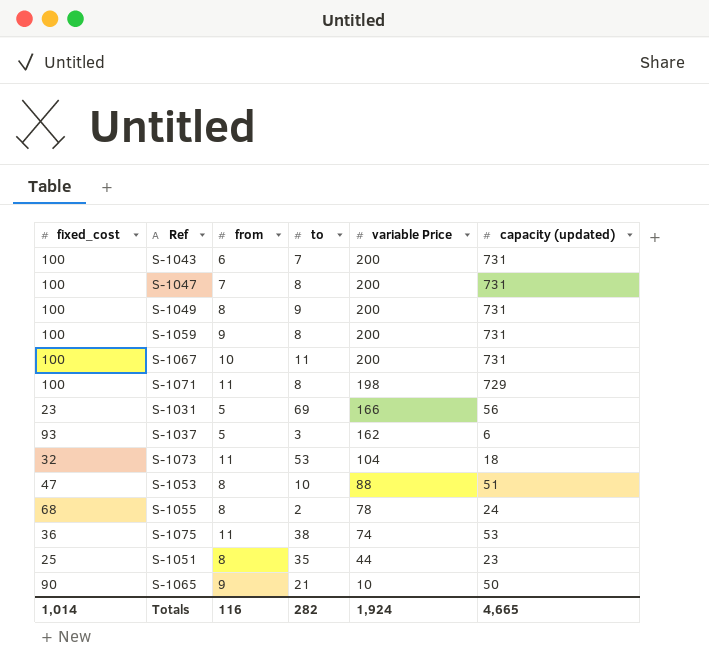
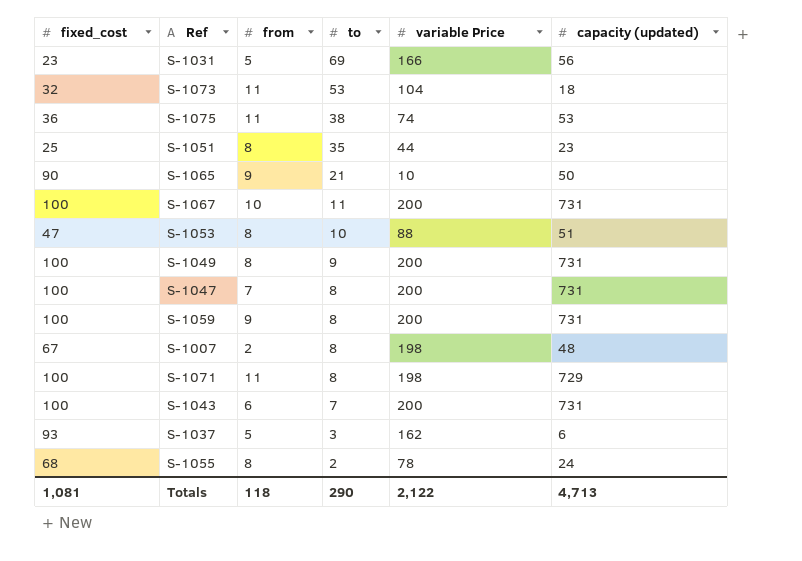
row order: variable Price descending -> to descending
row S-1007: none -> 67 | 2 | 8 | 198 | 48
Totals | fixed_cost: 1,014 -> 1,081
Totals | from: 116 -> 118
Totals | to: 282 -> 290
Totals | variable Price: 1,924 -> 2,122
Totals | capacity (updated): 4,665 -> 4,713

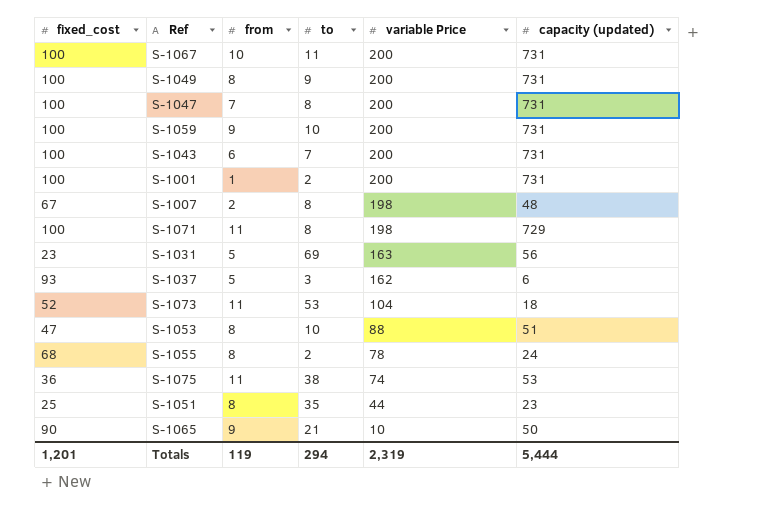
row order: to descending -> variable Price descending
S-1059 | to: 8 -> 10
row S-1001: none -> 100 | 1 | 2 | 200 | 731
S-1031 | variable Price: 166 -> 163
S-1073 | fixed_cost: 32 -> 52
Totals | fixed_cost: 1,081 -> 1,201
Totals | from: 118 -> 119
Totals | to: 290 -> 294
Totals | variable Price: 2,122 -> 2,319
Totals | capacity (updated): 4,713 -> 5,444

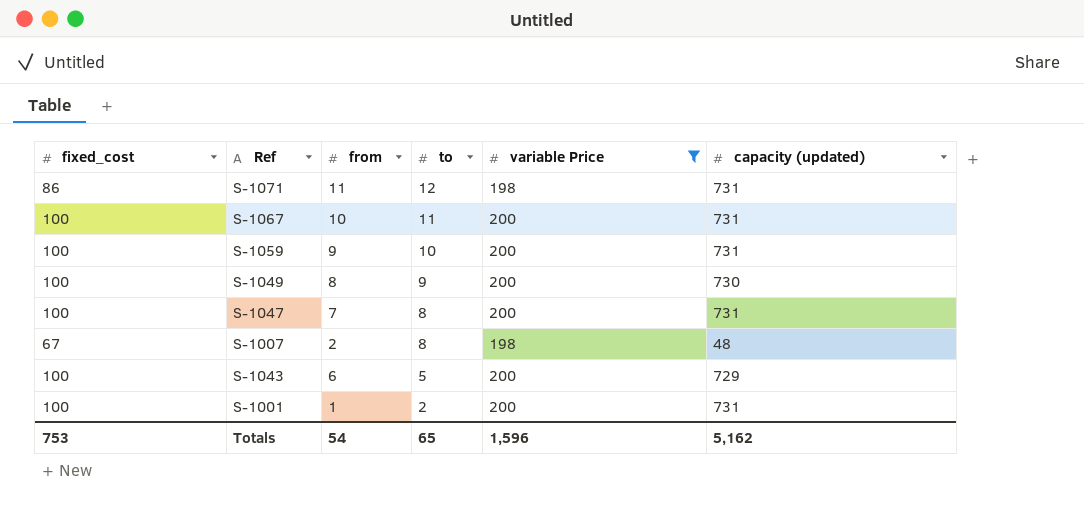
filter: none -> variable Price >= 198
row order: variable Price descending -> to descending
S-1071 | fixed_cost: 100 -> 86
S-1071 | to: 8 -> 12
S-1071 | capacity (updated): 729 -> 731
S-1049 | capacity (updated): 731 -> 730
S-1043 | to: 7 -> 5
S-1043 | capacity (updated): 731 -> 729
Totals | fixed_cost: 1,201 -> 753
Totals | from: 119 -> 54
Totals | to: 294 -> 65
Totals | variable Price: 2,319 -> 1,596
Totals | capacity (updated): 5,444 -> 5,162

